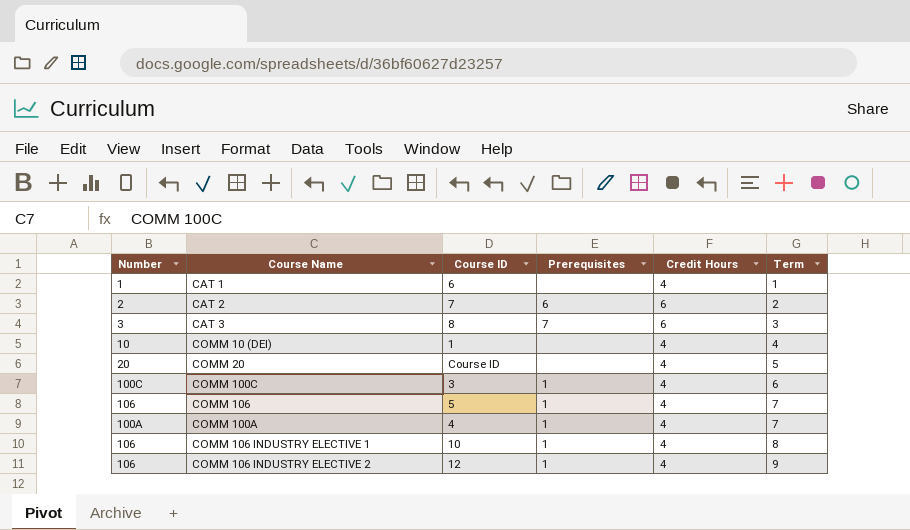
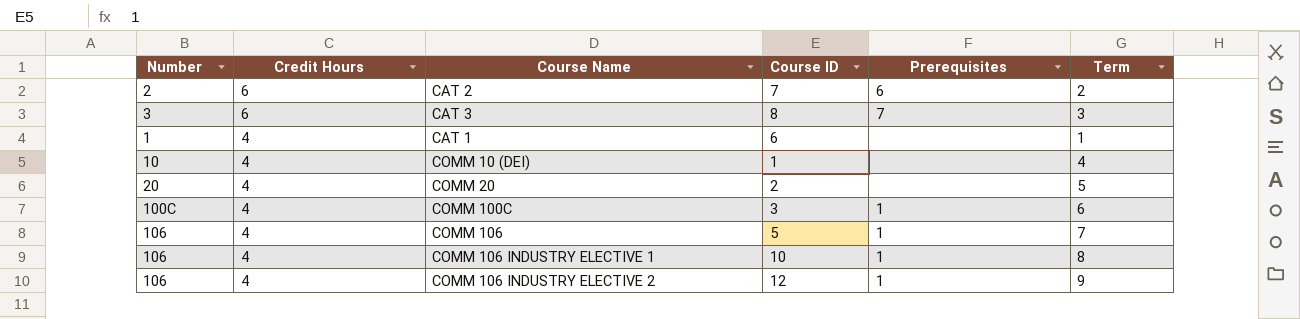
row order: Term ascending -> Credit Hours descending
column Credit Hours | position: 5 -> 2
row COMM 100A: 100A | 4 | 1 | 4 | 7 -> none
COMM 20 | Course ID: Course ID -> 2

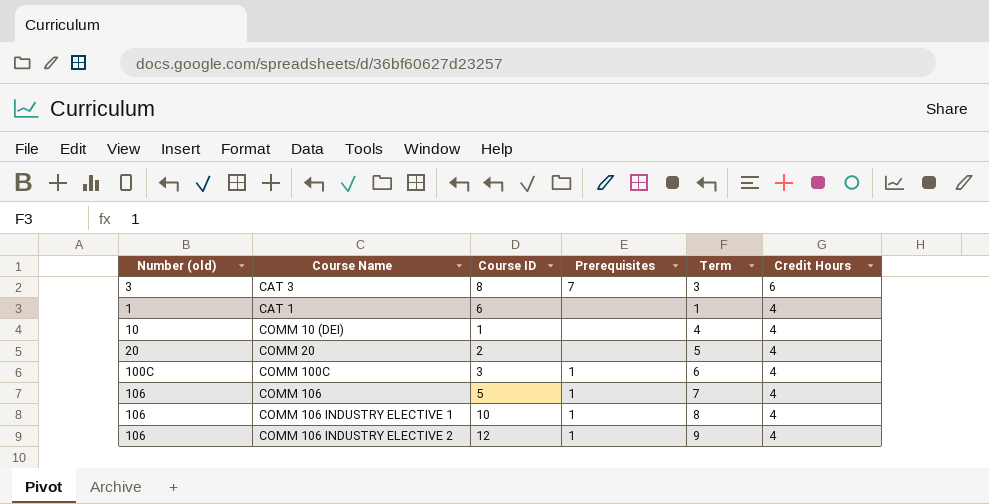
column name: Number -> Number (old)
column Credit Hours | position: 2 -> 6
row CAT 2: 2 | 6 | 7 | 6 | 2 -> none

